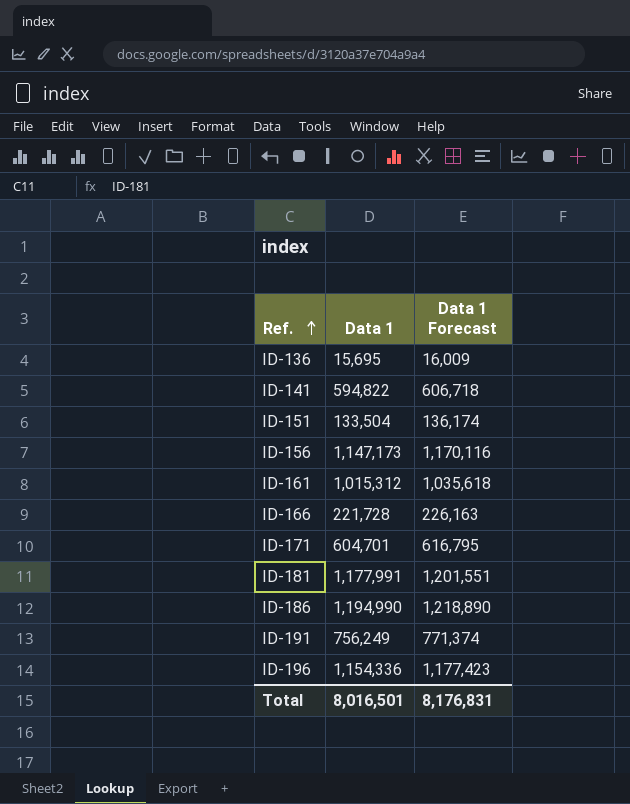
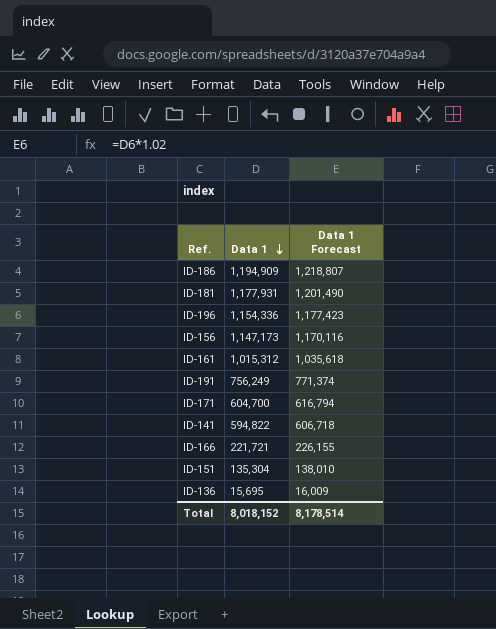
row order: Ref. ascending -> Data 1 descending
ID-186 | Data 1: 1,194,990 -> 1,194,909
ID-186 | Data 1 Forecast: 1,218,890 -> 1,218,807
ID-181 | Data 1: 1,177,991 -> 1,177,931
ID-181 | Data 1 Forecast: 1,201,551 -> 1,201,490
ID-171 | Data 1: 604,701 -> 604,700
ID-171 | Data 1 Forecast: 616,795 -> 616,794
ID-166 | Data 1: 221,728 -> 221,721
ID-166 | Data 1 Forecast: 226,163 -> 226,155
ID-151 | Data 1: 133,504 -> 135,304
ID-151 | Data 1 Forecast: 136,174 -> 138,010
Total | Data 1: 8,016,501 -> 8,018,152
Total | Data 1 Forecast: 8,176,831 -> 8,178,514

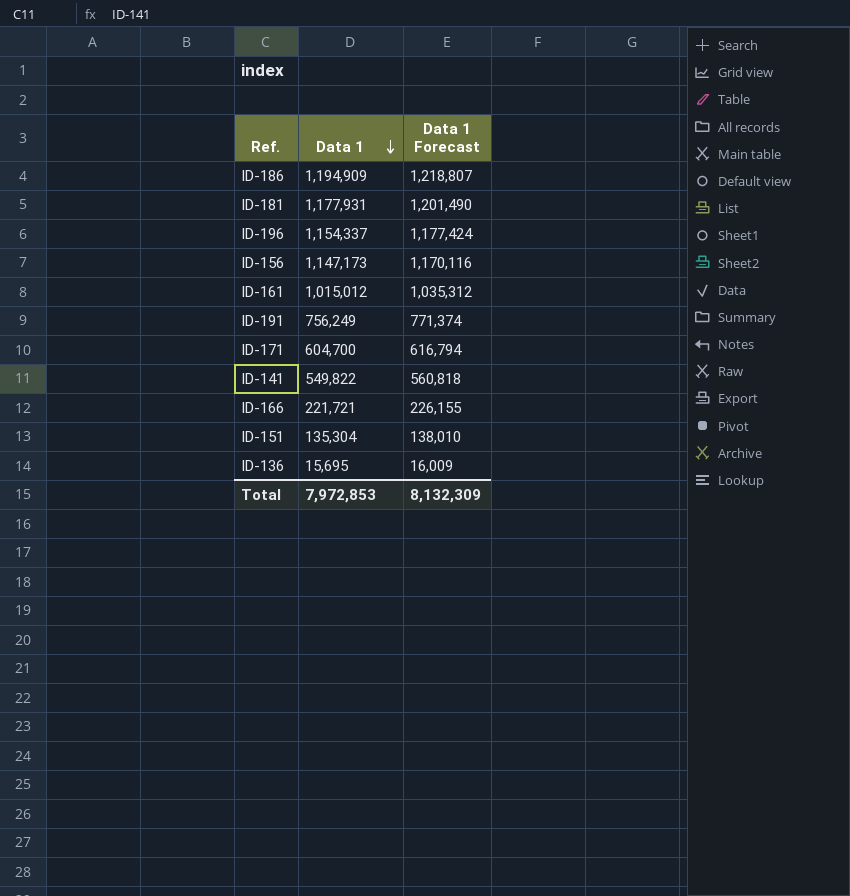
ID-196 | Data 1: 1,154,336 -> 1,154,337
ID-196 | Data 1 Forecast: 1,177,423 -> 1,177,424
ID-161 | Data 1: 1,015,312 -> 1,015,012
ID-161 | Data 1 Forecast: 1,035,618 -> 1,035,312
ID-141 | Data 1: 594,822 -> 549,822
ID-141 | Data 1 Forecast: 606,718 -> 560,818
Total | Data 1: 8,018,152 -> 7,972,853
Total | Data 1 Forecast: 8,178,514 -> 8,132,309

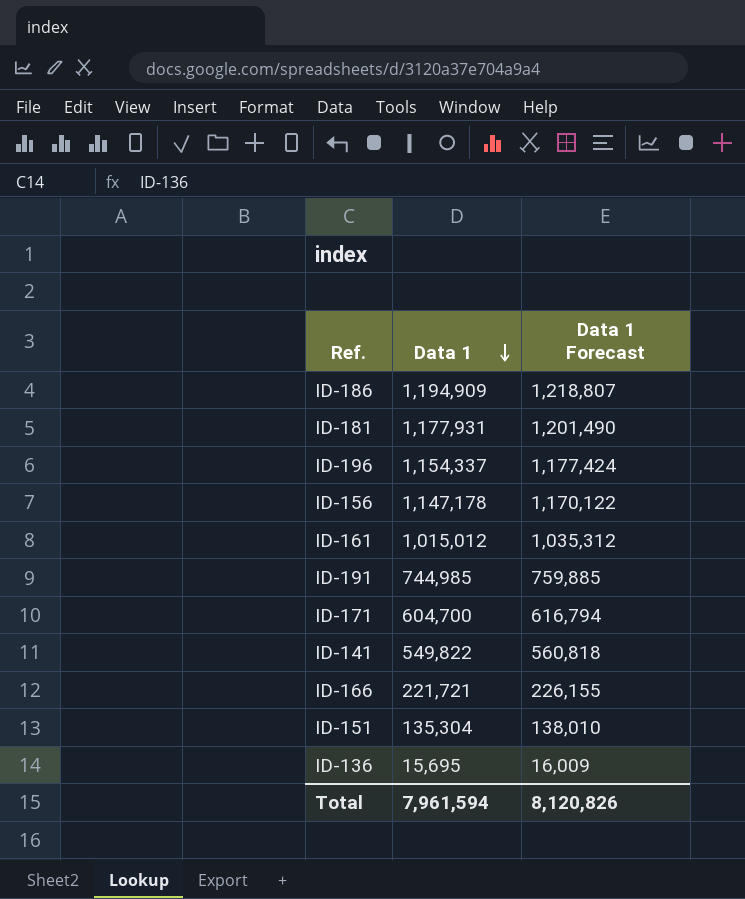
ID-156 | Data 1: 1,147,173 -> 1,147,178
ID-156 | Data 1 Forecast: 1,170,116 -> 1,170,122
ID-191 | Data 1: 756,249 -> 744,985
ID-191 | Data 1 Forecast: 771,374 -> 759,885
Total | Data 1: 7,972,853 -> 7,961,594
Total | Data 1 Forecast: 8,132,309 -> 8,120,826

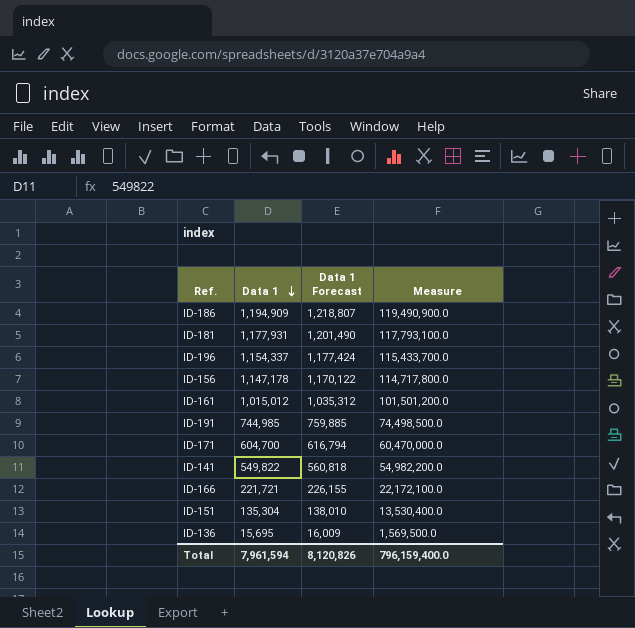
column Measure | formula: none -> [Data 1] * 100

